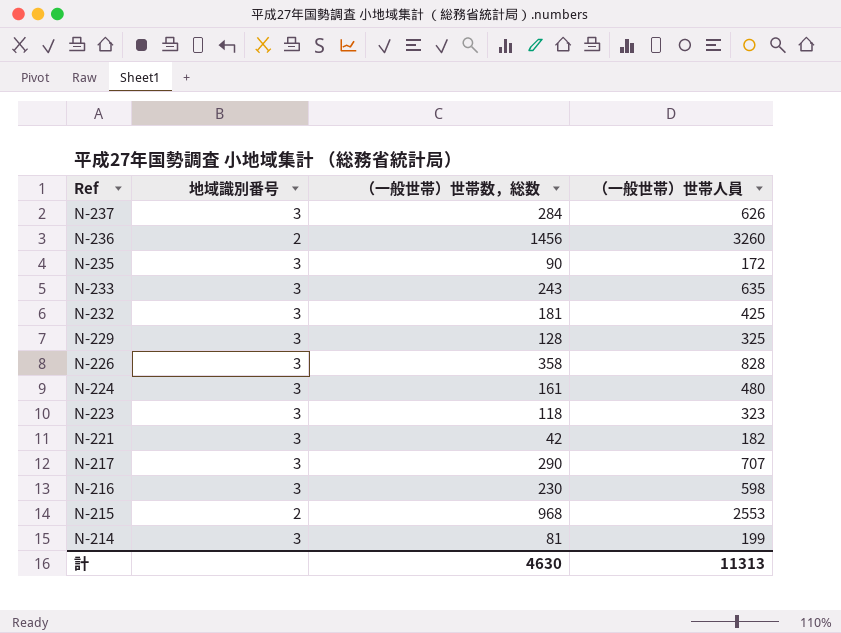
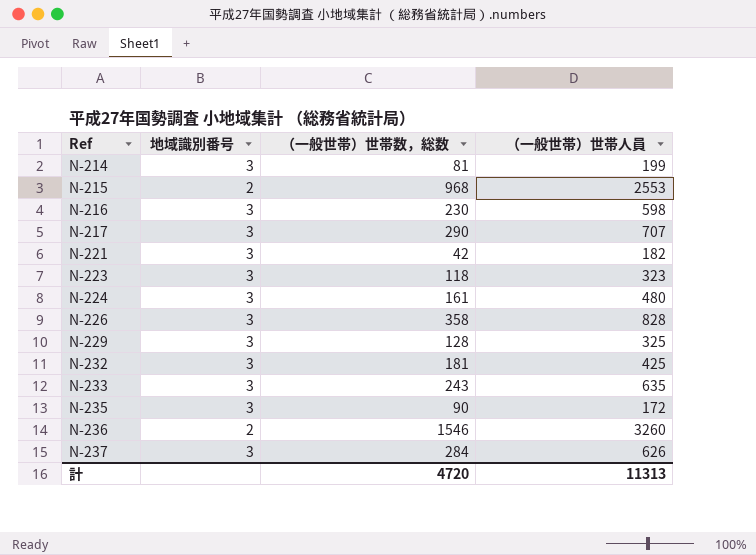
row order: Ref descending -> Ref ascending
N-236 | （一般世帯）世帯数，総数: 1456 -> 1546
計 | （一般世帯）世帯数，総数: 4630 -> 4720

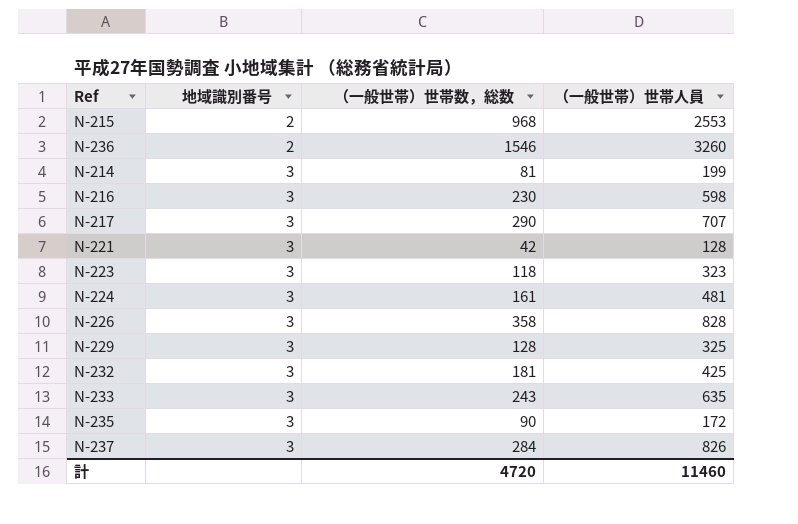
row order: Ref ascending -> 地域識別番号 ascending
N-221 | （一般世帯）世帯人員: 182 -> 128
N-224 | （一般世帯）世帯人員: 480 -> 481
N-237 | （一般世帯）世帯人員: 626 -> 826
計 | （一般世帯）世帯人員: 11313 -> 11460

